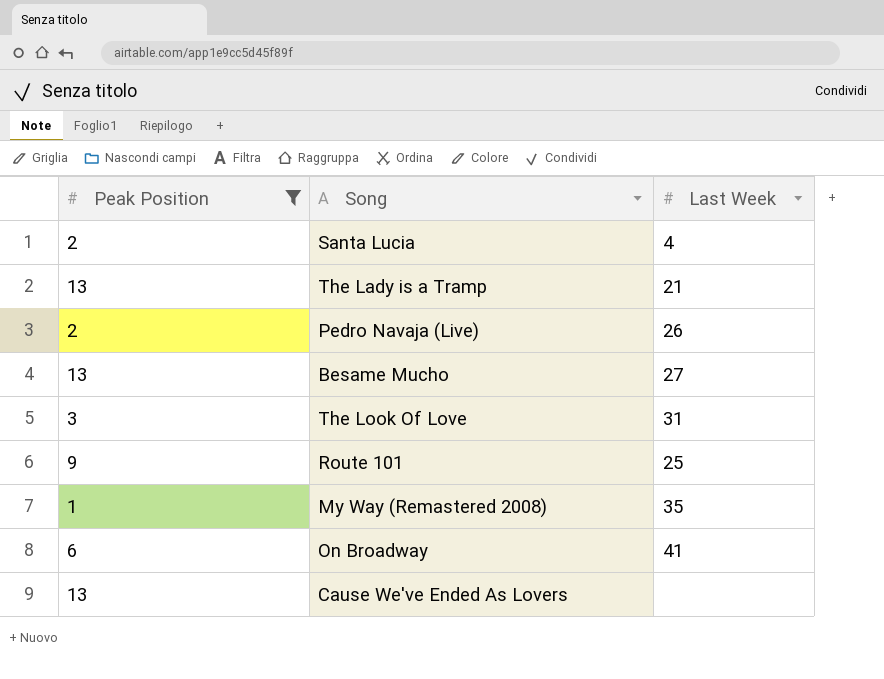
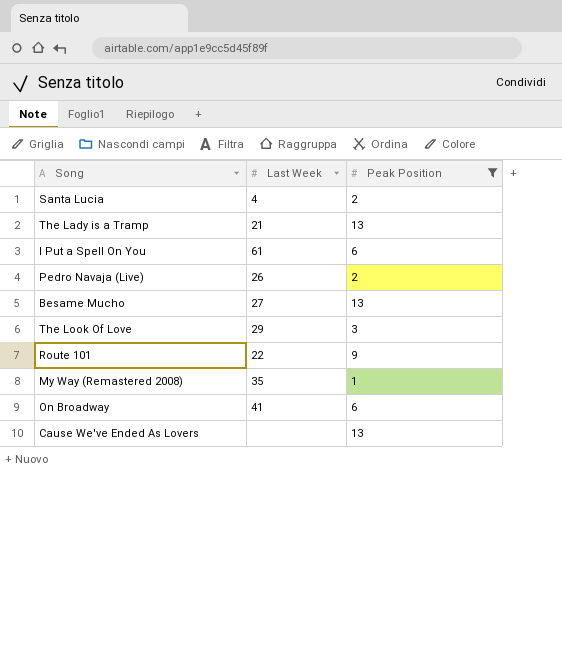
column Peak Position | position: 1 -> 3
row I Put a Spell On You: none -> 61 | 6
The Look Of Love | Last Week: 31 -> 29
Route 101 | Last Week: 25 -> 22

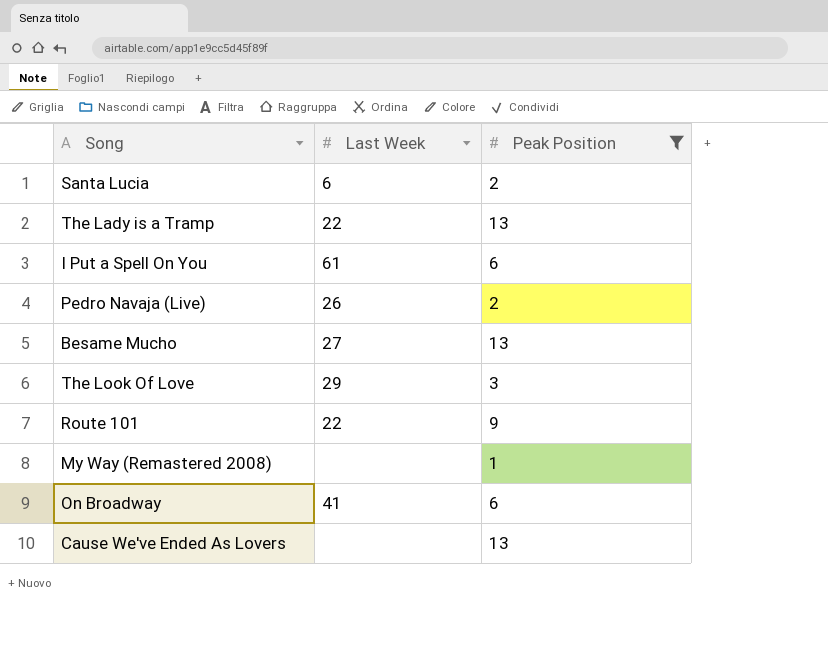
Santa Lucia | Last Week: 4 -> 6
The Lady is a Tramp | Last Week: 21 -> 22
My Way (Remastered 2008) | Last Week: 35 -> none

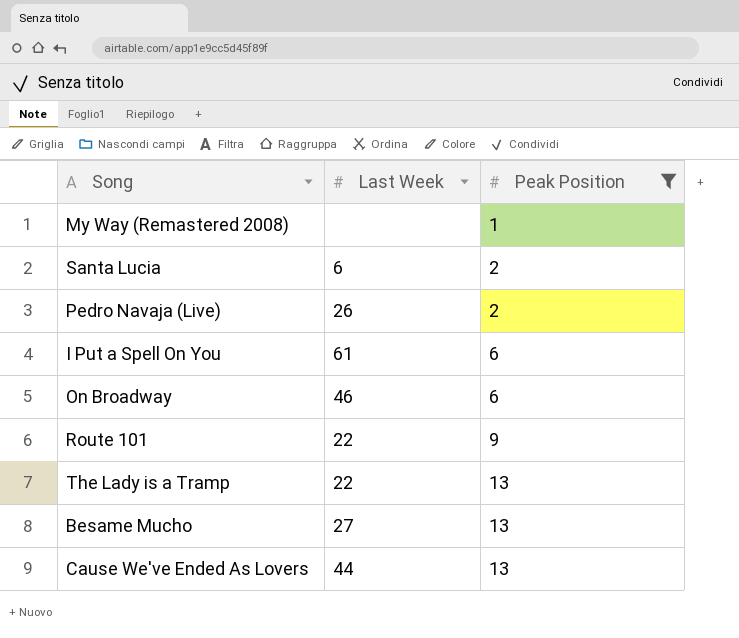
row order: none -> Peak Position ascending
row The Look Of Love: 29 | 3 -> none
On Broadway | Last Week: 41 -> 46
Cause We've Ended As Lovers | Last Week: none -> 44

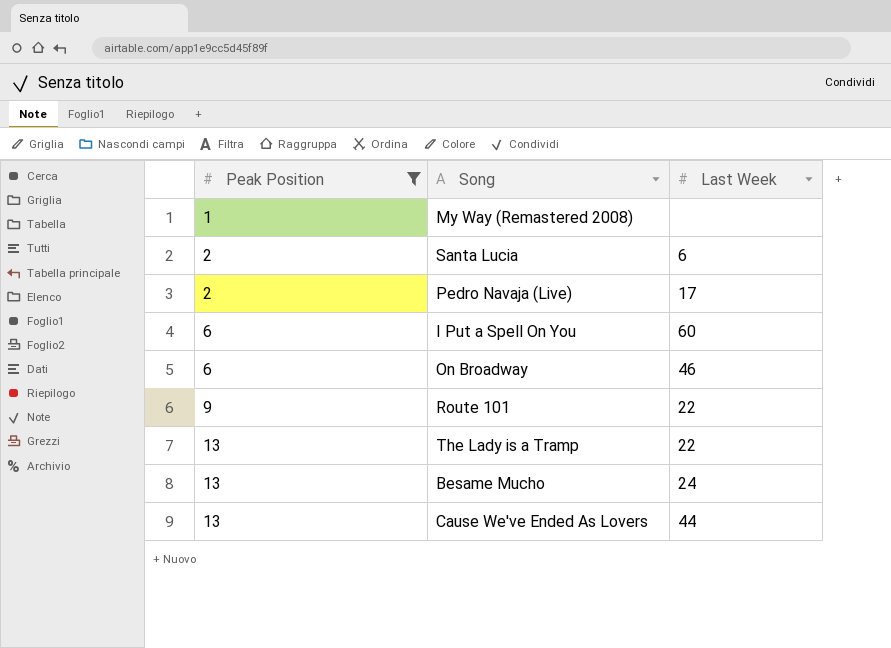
column Peak Position | position: 3 -> 1
Pedro Navaja (Live) | Last Week: 26 -> 17
I Put a Spell On You | Last Week: 61 -> 60
Besame Mucho | Last Week: 27 -> 24

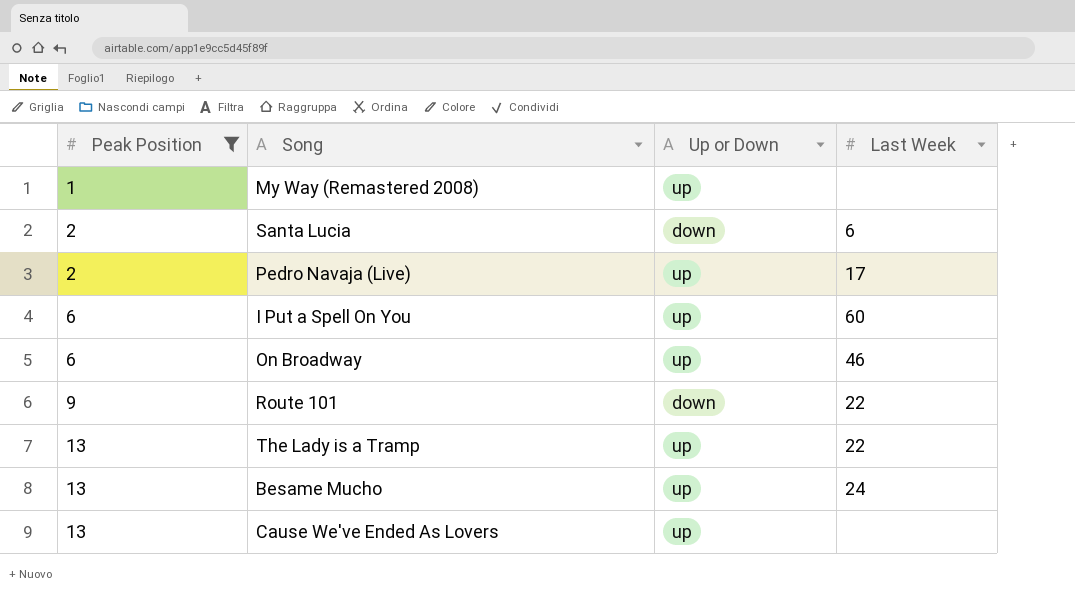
column Up or Down | position: none -> 3
Cause We've Ended As Lovers | Last Week: 44 -> none

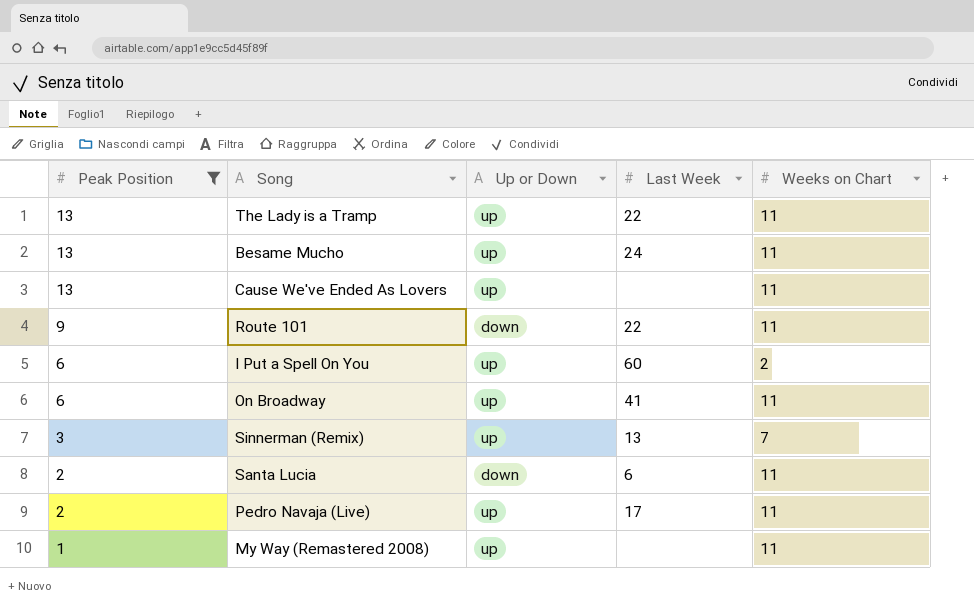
row order: Peak Position ascending -> Peak Position descending
column Weeks on Chart | position: none -> 5
On Broadway | Last Week: 46 -> 41
row Sinnerman (Remix): none -> 3 | up | 13 | 7

